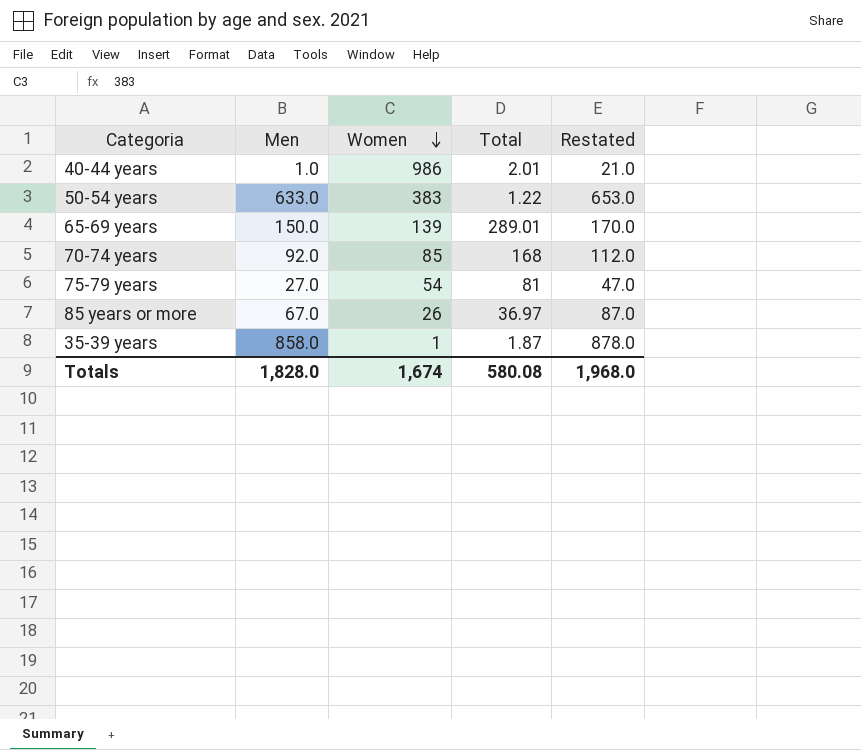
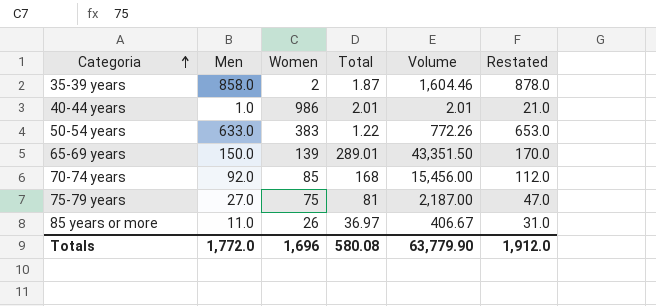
row order: Women descending -> Categoria ascending
column Volume | formula: none -> [Men] * [Total]
35-39 years | Women: 1 -> 2
75-79 years | Women: 54 -> 75
85 years or more | Men: 67.0 -> 11.0
85 years or more | Restated: 87.0 -> 31.0
Totals | Men: 1,828.0 -> 1,772.0
Totals | Women: 1,674 -> 1,696
Totals | Restated: 1,968.0 -> 1,912.0

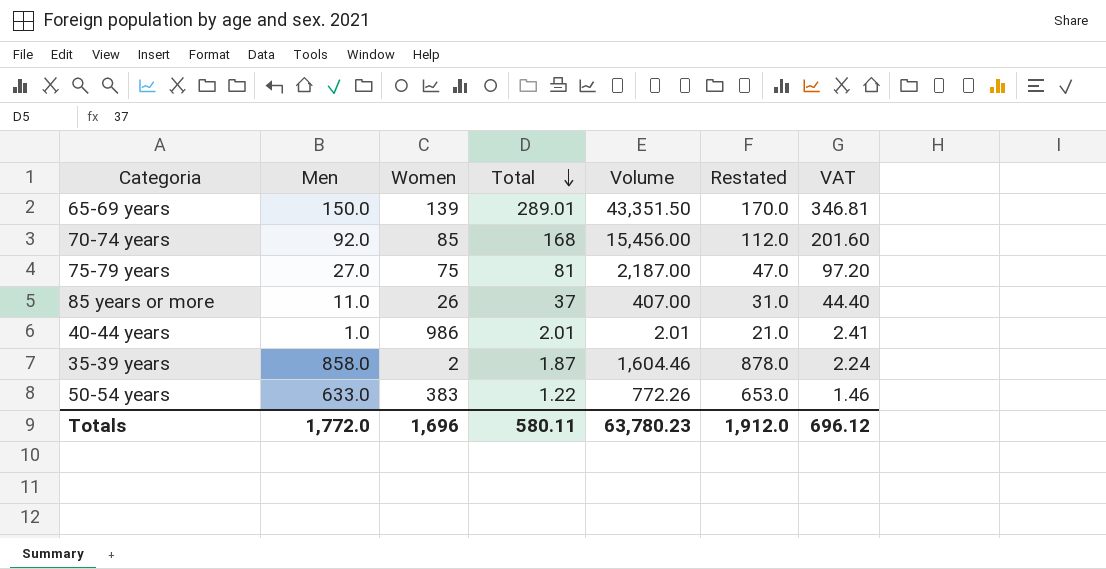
row order: Categoria ascending -> Total descending
column VAT | formula: none -> [Total] * 1.2
85 years or more | Total: 36.97 -> 37
85 years or more | Volume: 406.67 -> 407.00
Totals | Total: 580.08 -> 580.11
Totals | Volume: 63,779.90 -> 63,780.23

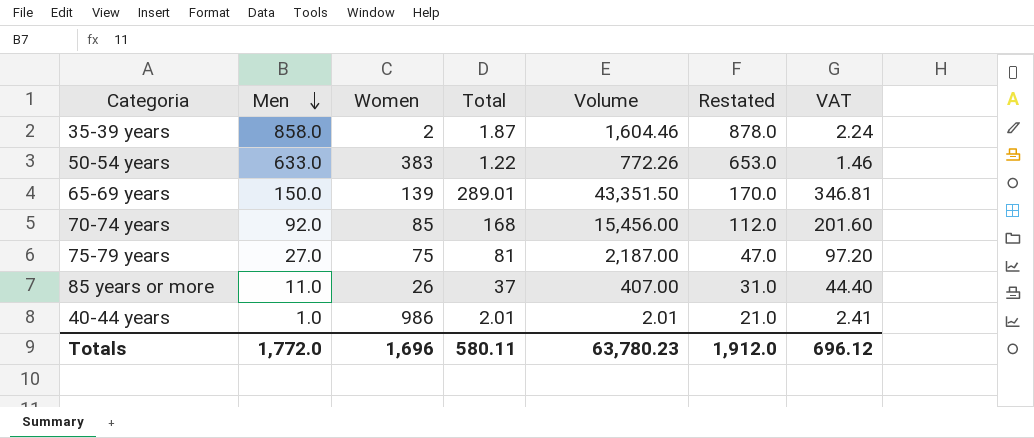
row order: Total descending -> Men descending

